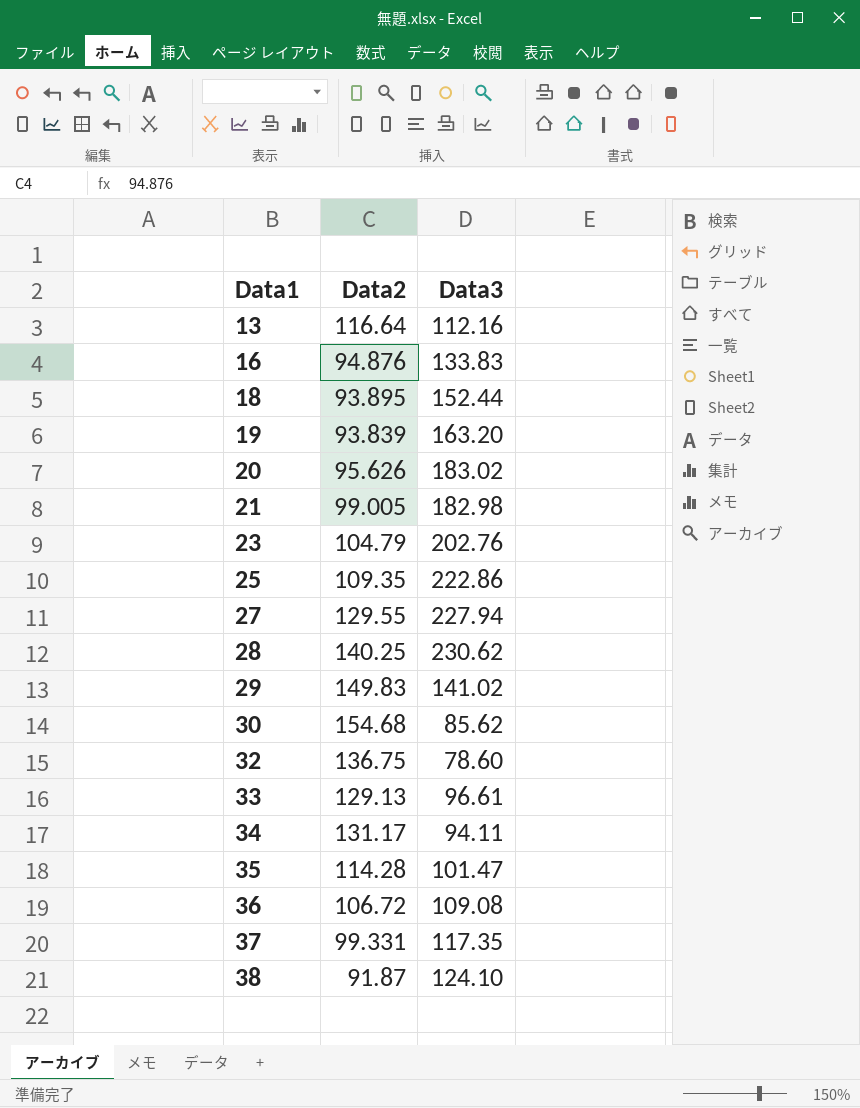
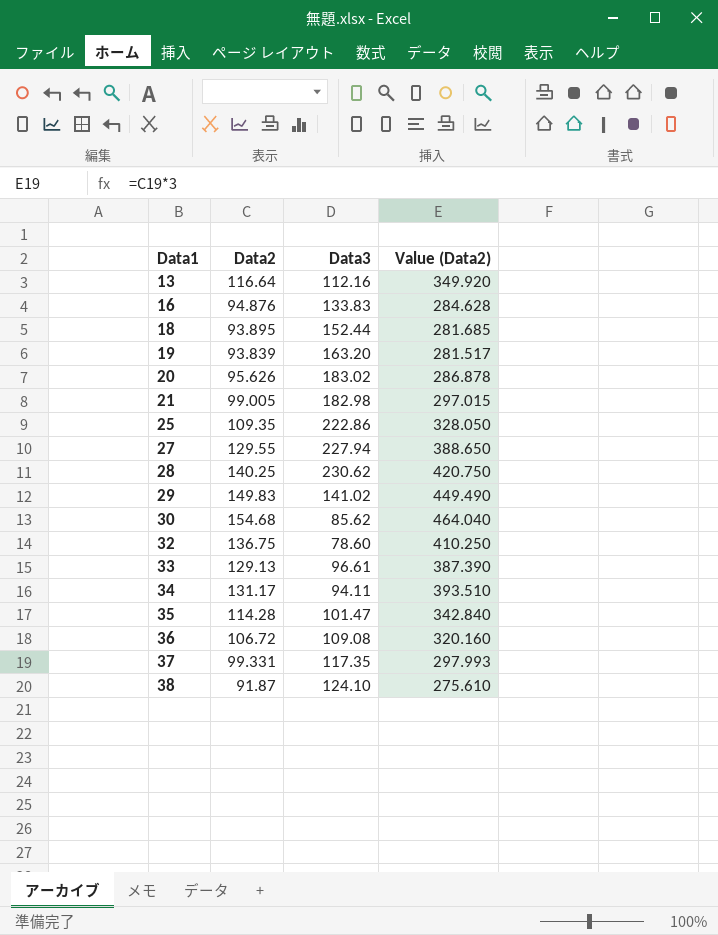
column Value (Data2) | formula: none -> [Data2] * 3
row 23: 104.79 | 202.76 -> none

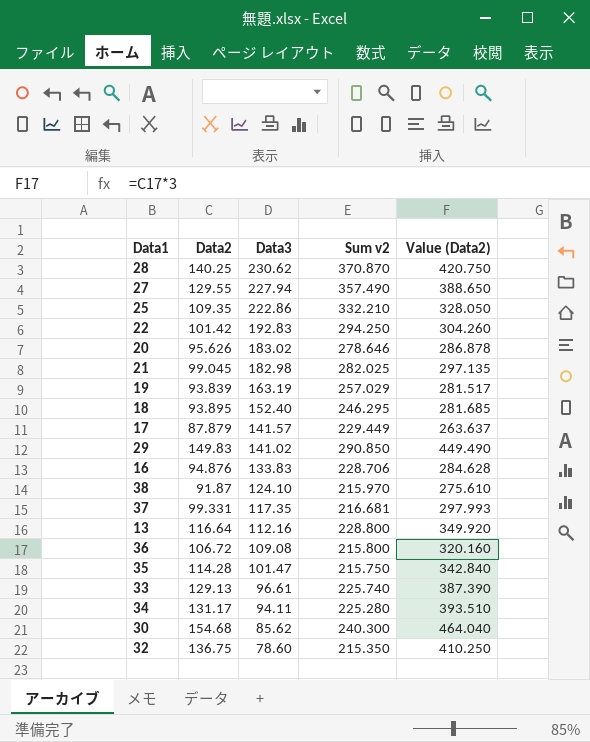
row order: Data1 ascending -> Data3 descending
column Sum v2 | formula: none -> [Data2] + [Data3]
row 22: none -> 101.42 | 192.83 | 294.250 | 304.260
21 | Data2: 99.005 -> 99.045
21 | Value (Data2): 297.015 -> 297.135
19 | Data3: 163.20 -> 163.19
18 | Data3: 152.44 -> 152.40
row 17: none -> 87.879 | 141.57 | 229.449 | 263.637

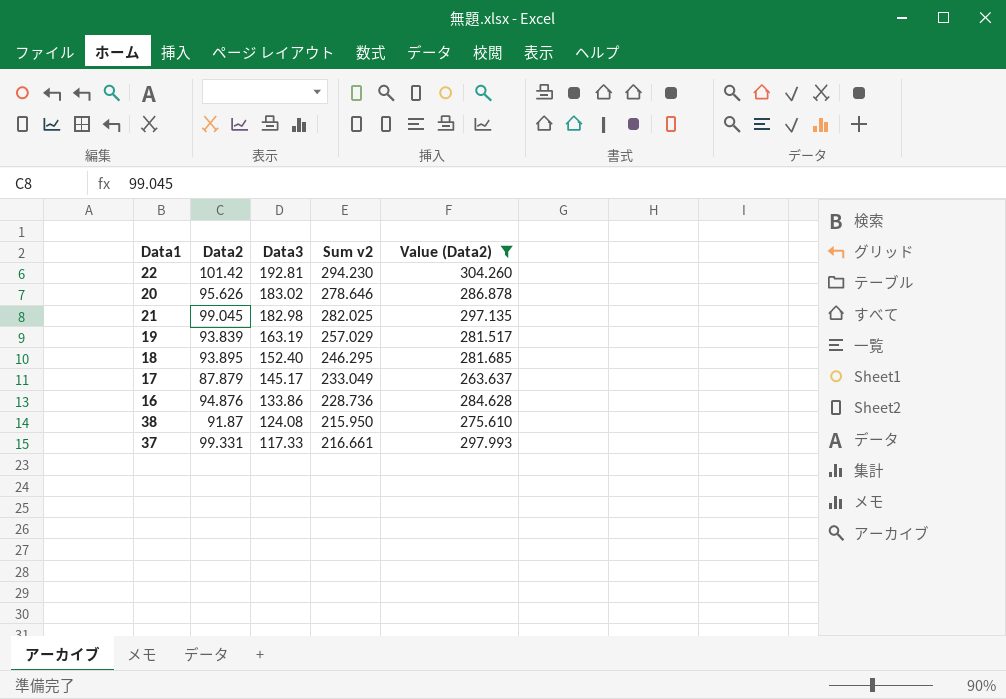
filter: none -> Value (Data2) <= 304.260
22 | Data3: 192.83 -> 192.81
22 | Sum v2: 294.250 -> 294.230
17 | Data3: 141.57 -> 145.17
17 | Sum v2: 229.449 -> 233.049
16 | Data3: 133.83 -> 133.86
16 | Sum v2: 228.706 -> 228.736
38 | Data3: 124.10 -> 124.08
38 | Sum v2: 215.970 -> 215.950
37 | Data3: 117.35 -> 117.33
37 | Sum v2: 216.681 -> 216.661

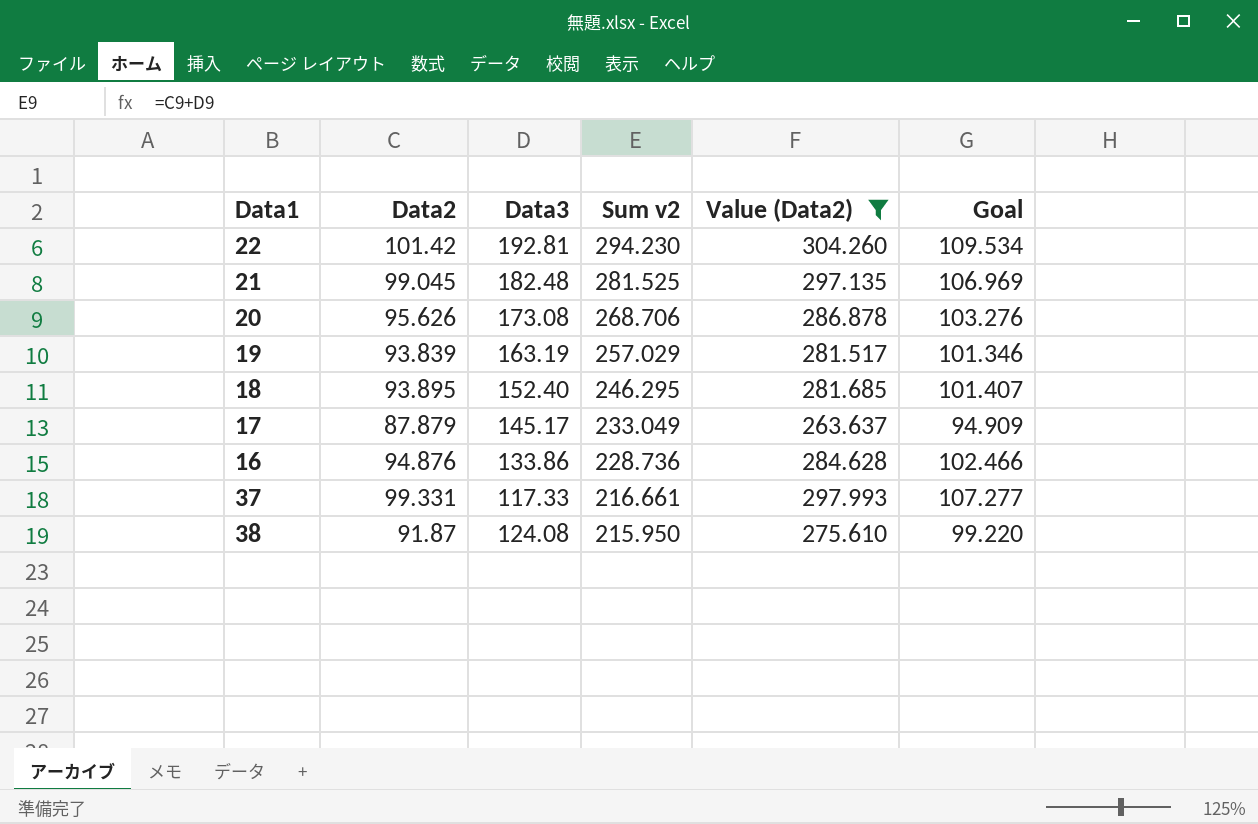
row order: Data3 descending -> Sum v2 descending
column Goal | formula: none -> [Data2] * 1.08
21 | Data3: 182.98 -> 182.48
21 | Sum v2: 282.025 -> 281.525
20 | Data3: 183.02 -> 173.08
20 | Sum v2: 278.646 -> 268.706

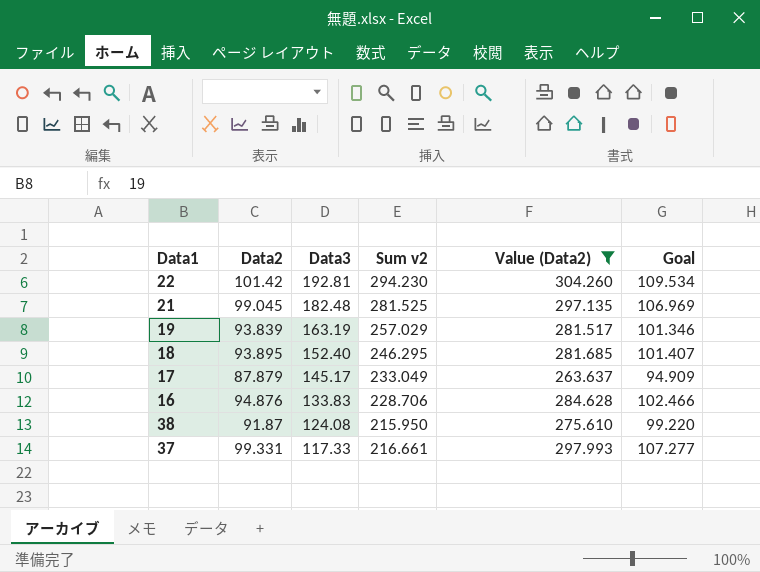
row order: Sum v2 descending -> Data3 descending
row 20: 95.626 | 173.08 | 268.706 | 286.878 | 103.276 -> none
16 | Data3: 133.86 -> 133.83
16 | Sum v2: 228.736 -> 228.706

